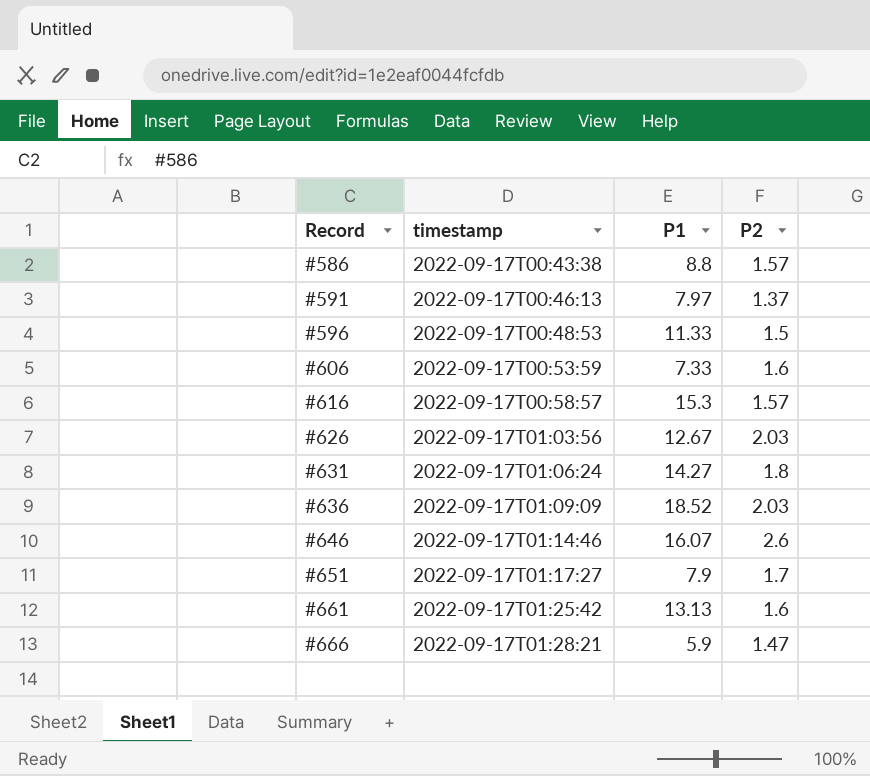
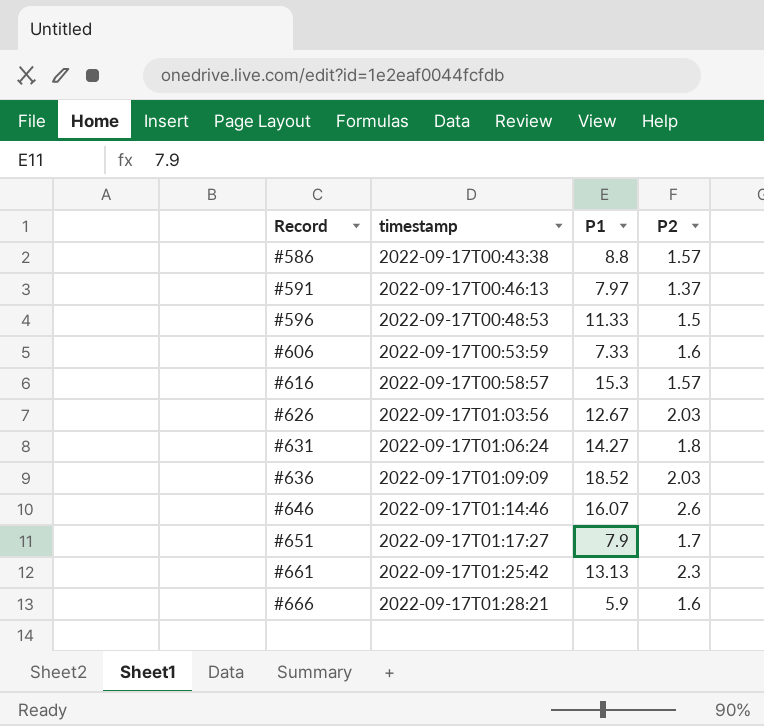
#661 | P2: 1.6 -> 2.3
#666 | P2: 1.47 -> 1.6

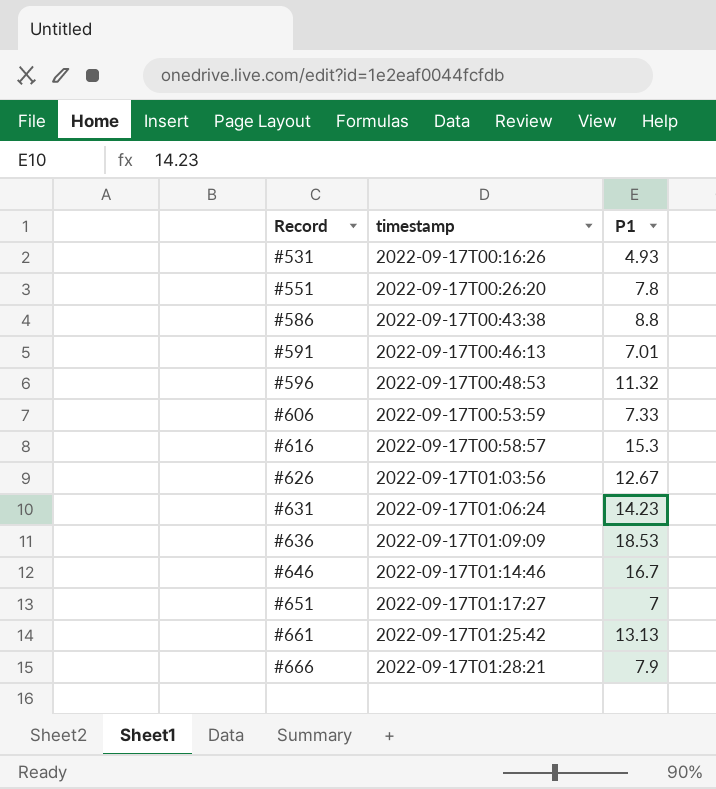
column P2 | position: 4 -> none
row #531: none -> 2022-09-17T00:16:26 | 4.93
row #551: none -> 2022-09-17T00:26:20 | 7.8
#591 | P1: 7.97 -> 7.01
#596 | P1: 11.33 -> 11.32
#631 | P1: 14.27 -> 14.23
#636 | P1: 18.52 -> 18.53
#646 | P1: 16.07 -> 16.7
#651 | P1: 7.9 -> 7
#666 | P1: 5.9 -> 7.9

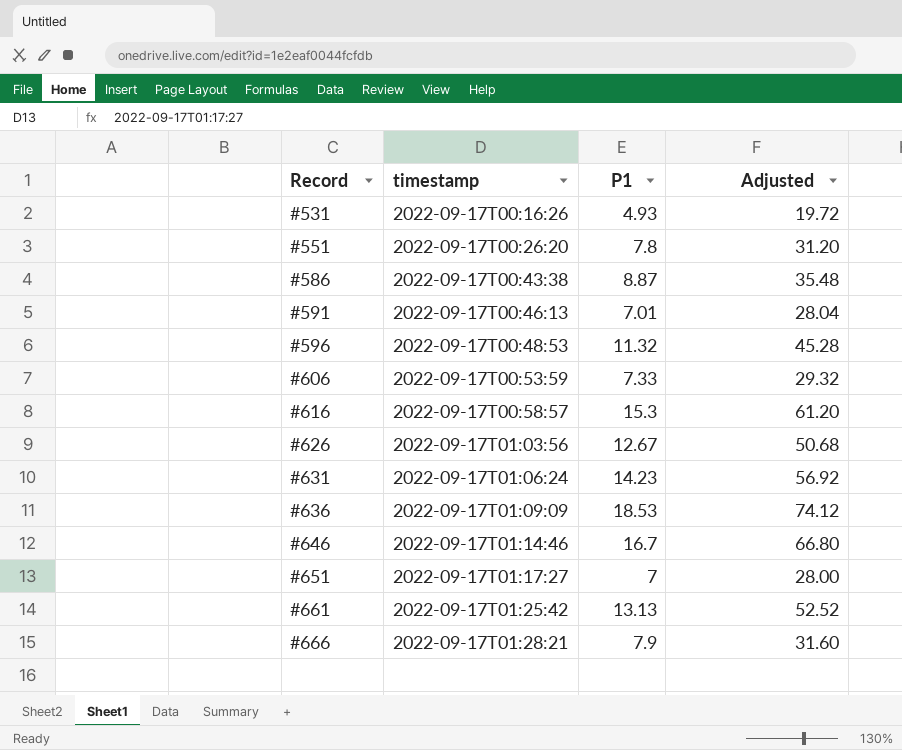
column Adjusted | formula: none -> [P1] * 4
#586 | P1: 8.8 -> 8.87

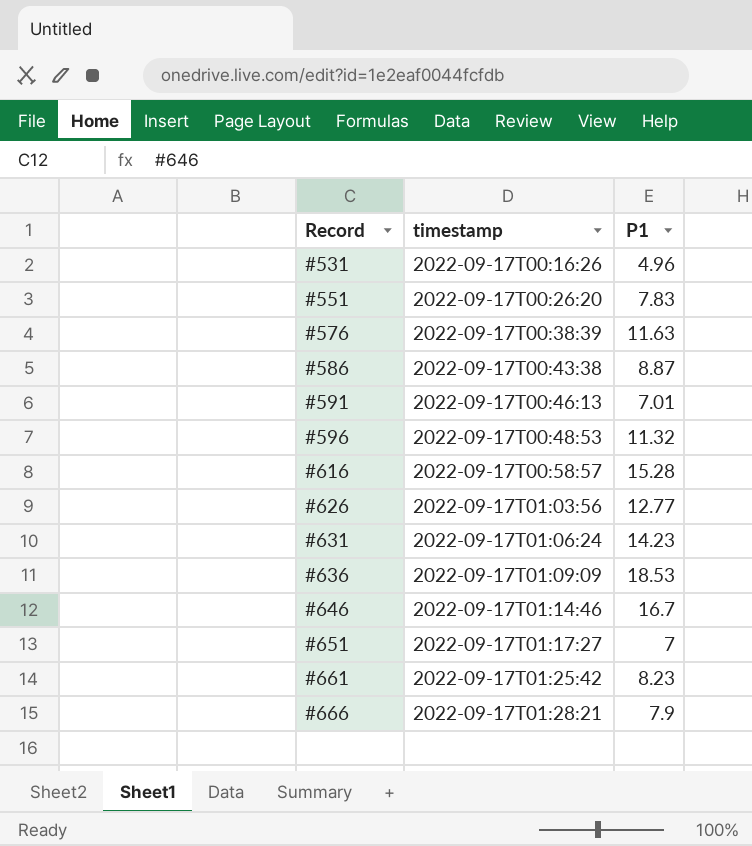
column Adjusted | formula: [P1] * 4 -> none
row #606: 2022-09-17T00:53:59 | 7.33 | 29.32 -> none
#531 | P1: 4.93 -> 4.96
#551 | P1: 7.8 -> 7.83
row #576: none -> 2022-09-17T00:38:39 | 11.63
#616 | P1: 15.3 -> 15.28
#626 | P1: 12.67 -> 12.77
#661 | P1: 13.13 -> 8.23

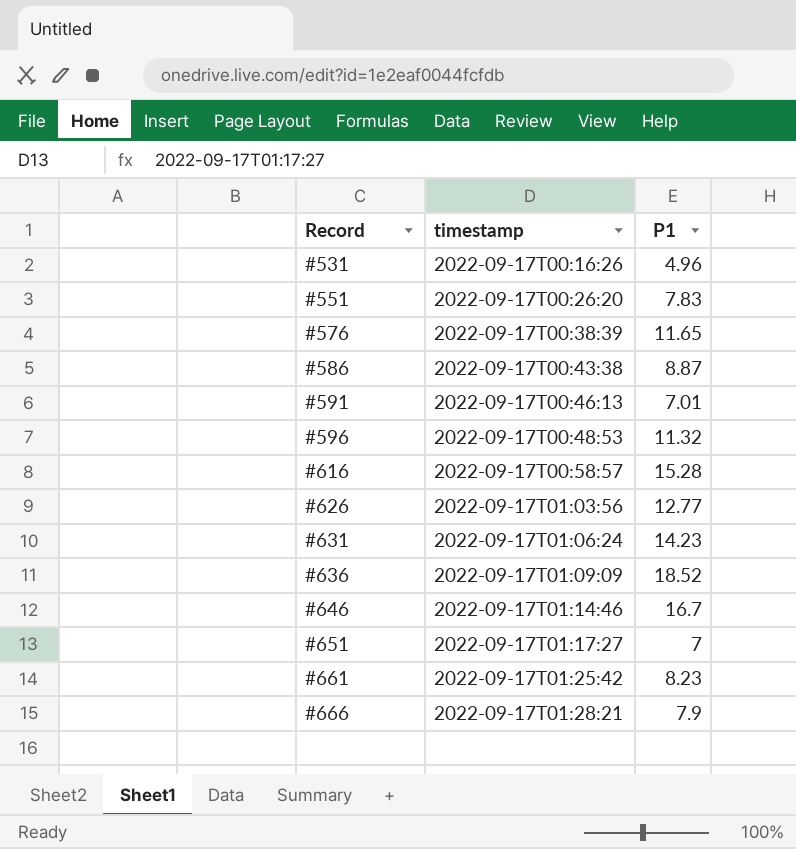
#576 | P1: 11.63 -> 11.65
#636 | P1: 18.53 -> 18.52

